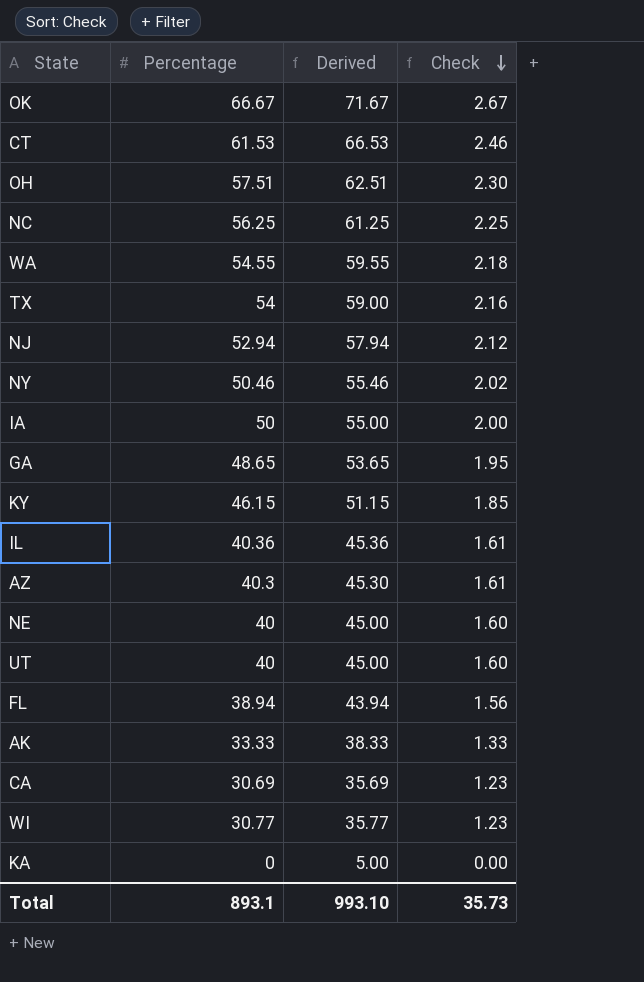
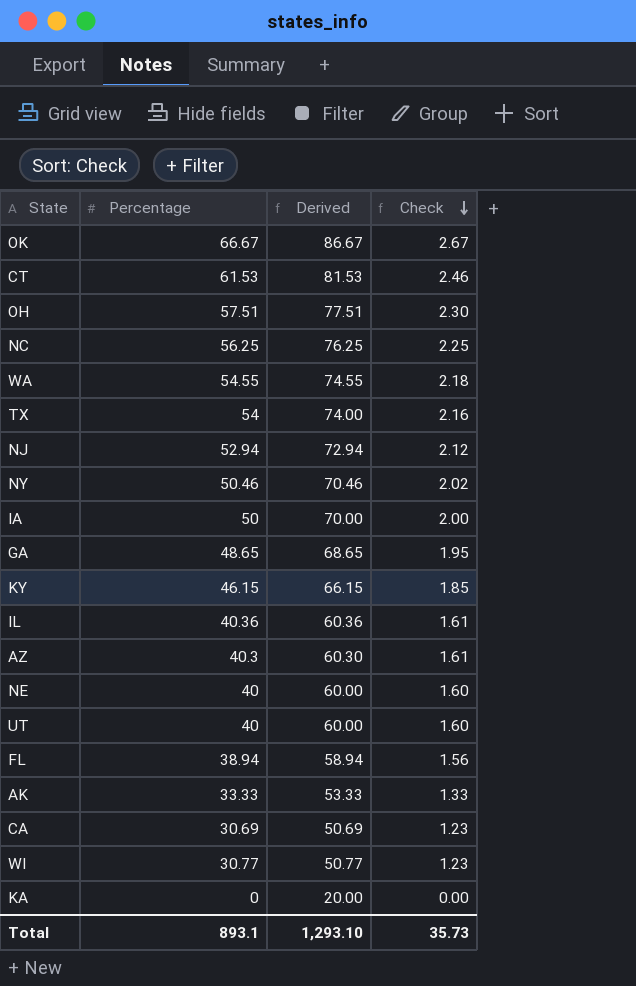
column Derived | formula: [Percentage] + 5 -> [Percentage] + 20
Total | Derived: 993.10 -> 1,293.10

